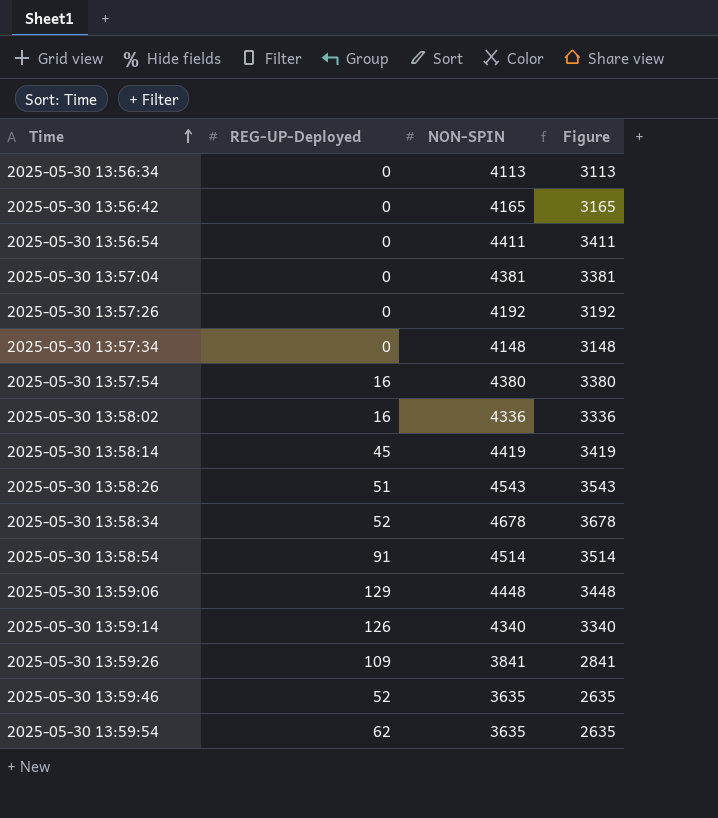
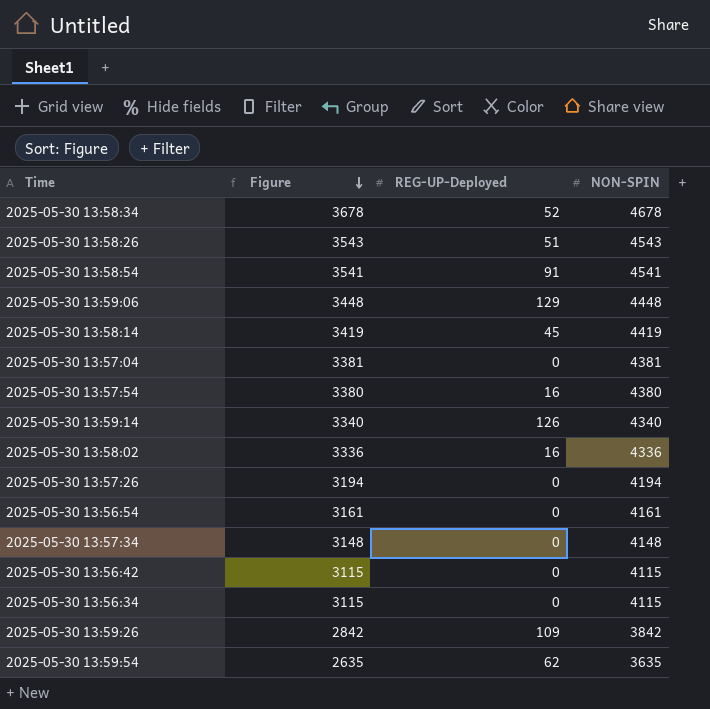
row order: Time ascending -> Figure descending
column Figure | position: 4 -> 2
row 2025-05-30 13:59:46: 52 | 3635 | 2635 -> none
2025-05-30 13:58:54 | Figure: 3514 -> 3541
2025-05-30 13:58:54 | NON-SPIN: 4514 -> 4541
2025-05-30 13:57:26 | Figure: 3192 -> 3194
2025-05-30 13:57:26 | NON-SPIN: 4192 -> 4194
2025-05-30 13:56:54 | Figure: 3411 -> 3161
2025-05-30 13:56:54 | NON-SPIN: 4411 -> 4161
2025-05-30 13:56:42 | Figure: 3165 -> 3115
2025-05-30 13:56:42 | NON-SPIN: 4165 -> 4115
2025-05-30 13:56:34 | Figure: 3113 -> 3115
2025-05-30 13:56:34 | NON-SPIN: 4113 -> 4115
2025-05-30 13:59:26 | Figure: 2841 -> 2842
2025-05-30 13:59:26 | NON-SPIN: 3841 -> 3842

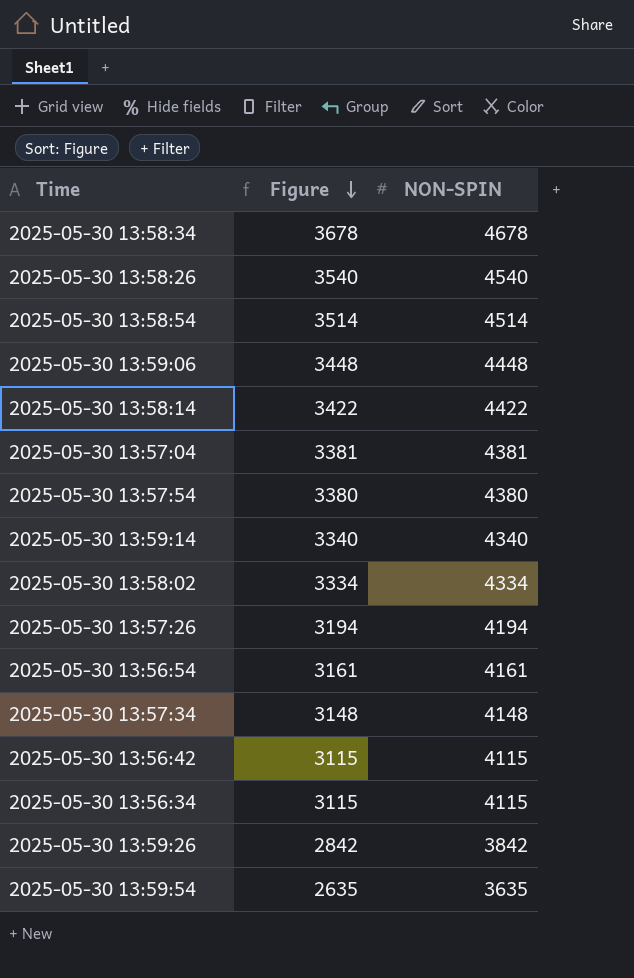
column REG-UP-Deployed | position: 3 -> none
2025-05-30 13:58:26 | Figure: 3543 -> 3540
2025-05-30 13:58:26 | NON-SPIN: 4543 -> 4540
2025-05-30 13:58:54 | Figure: 3541 -> 3514
2025-05-30 13:58:54 | NON-SPIN: 4541 -> 4514
2025-05-30 13:58:14 | Figure: 3419 -> 3422
2025-05-30 13:58:14 | NON-SPIN: 4419 -> 4422
2025-05-30 13:58:02 | Figure: 3336 -> 3334
2025-05-30 13:58:02 | NON-SPIN: 4336 -> 4334

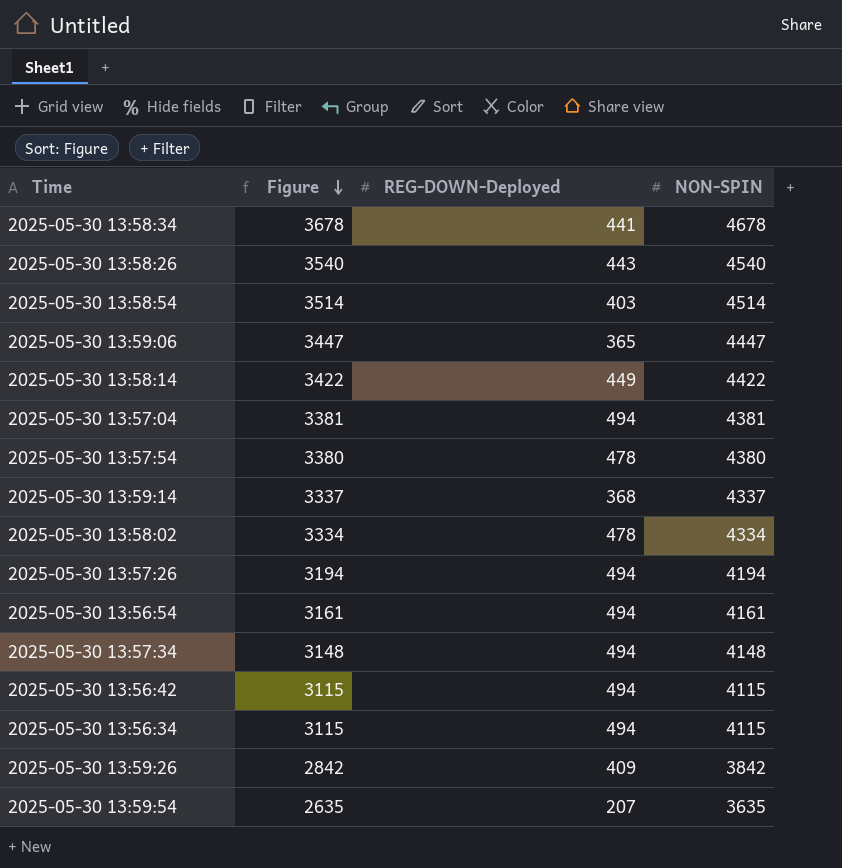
column REG-DOWN-Deployed | position: none -> 3
2025-05-30 13:59:06 | Figure: 3448 -> 3447
2025-05-30 13:59:06 | NON-SPIN: 4448 -> 4447
2025-05-30 13:59:14 | Figure: 3340 -> 3337
2025-05-30 13:59:14 | NON-SPIN: 4340 -> 4337

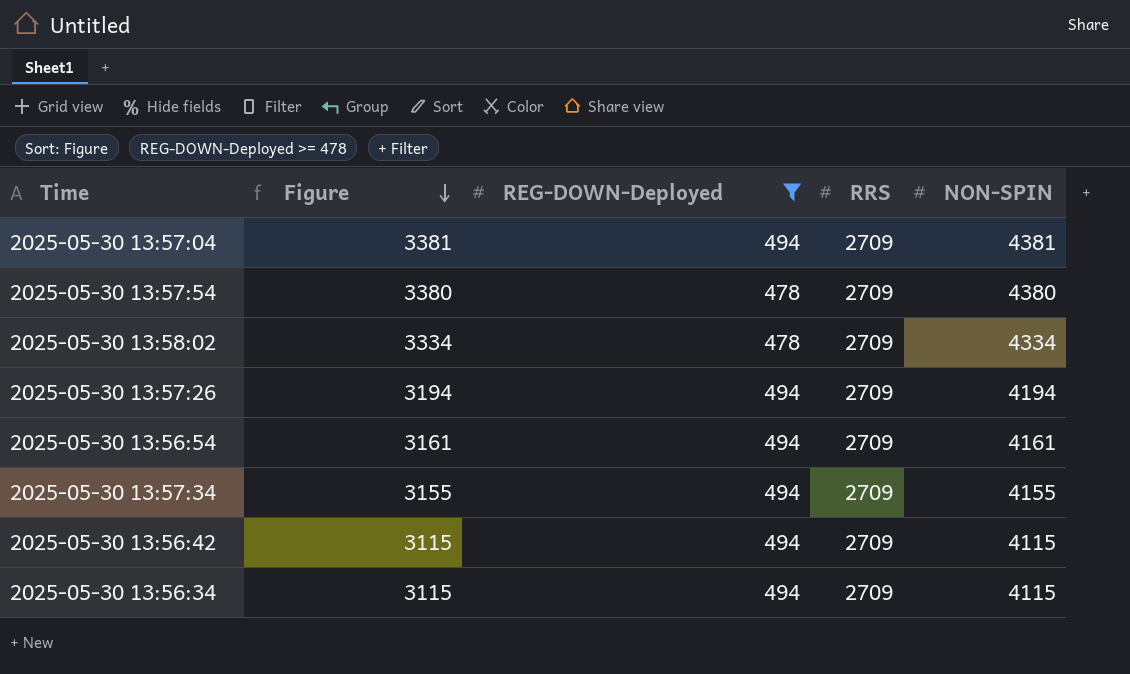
filter: none -> REG-DOWN-Deployed >= 478
column RRS | position: none -> 4
2025-05-30 13:57:34 | Figure: 3148 -> 3155
2025-05-30 13:57:34 | NON-SPIN: 4148 -> 4155

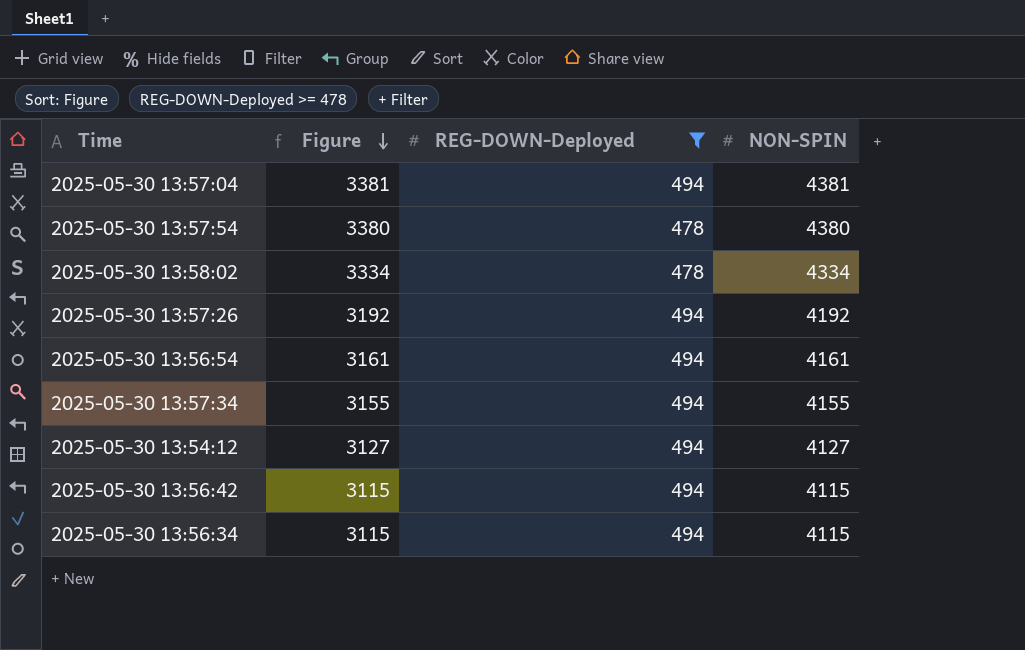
column RRS | position: 4 -> none
2025-05-30 13:57:26 | Figure: 3194 -> 3192
2025-05-30 13:57:26 | NON-SPIN: 4194 -> 4192
row 2025-05-30 13:54:12: none -> 3127 | 494 | 4127

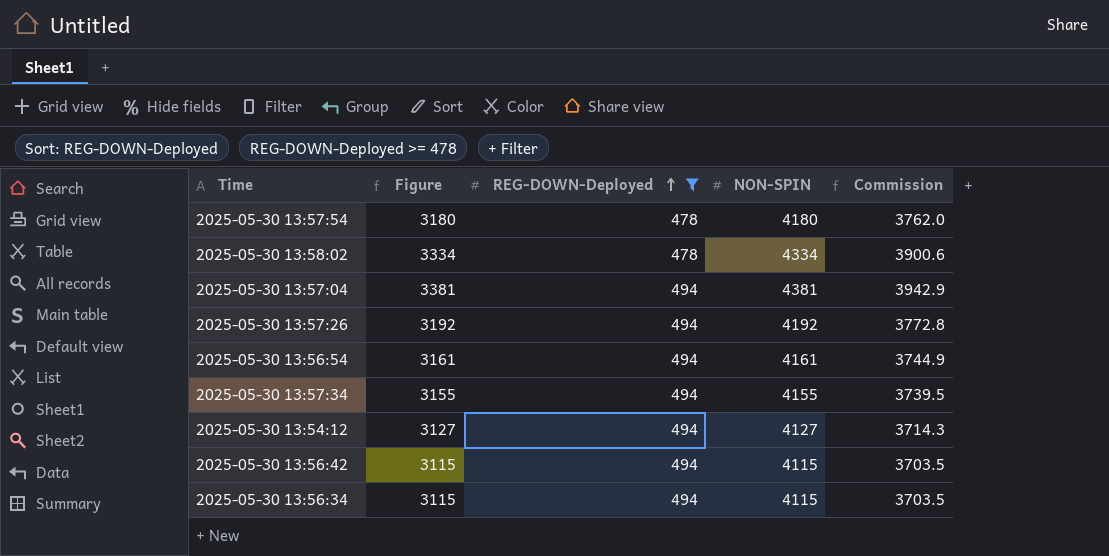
row order: Figure descending -> REG-DOWN-Deployed ascending
column Commission | formula: none -> [NON-SPIN] * 0.9
2025-05-30 13:57:54 | Figure: 3380 -> 3180
2025-05-30 13:57:54 | NON-SPIN: 4380 -> 4180

